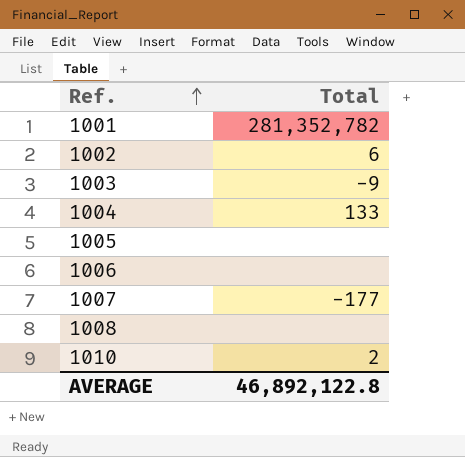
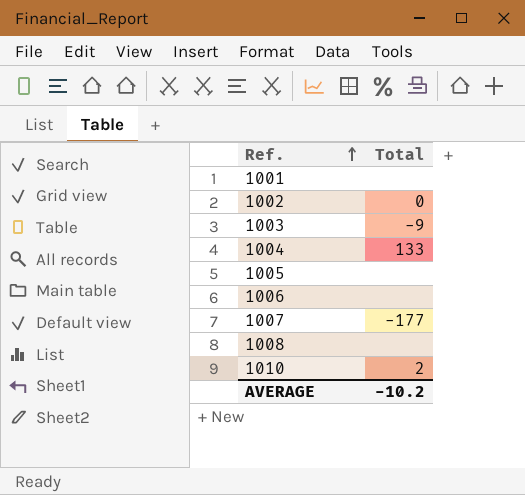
1001 | Total: 281,352,782 -> none
1002 | Total: 6 -> 0
AVERAGE | Total: 46,892,122.8 -> -10.2

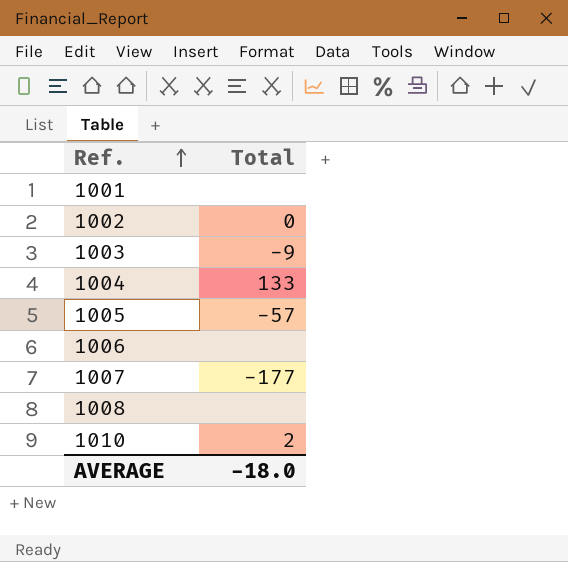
1005 | Total: none -> -57
AVERAGE | Total: -10.2 -> -18.0

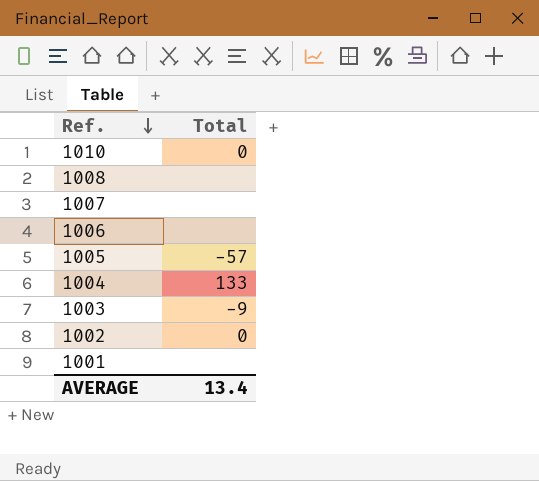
row order: Ref. ascending -> Ref. descending
1010 | Total: 2 -> 0
1007 | Total: -177 -> none
AVERAGE | Total: -18.0 -> 13.4

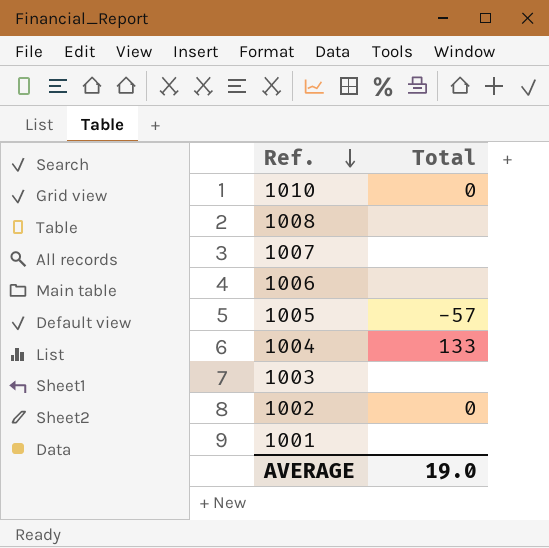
1003 | Total: -9 -> none
AVERAGE | Total: 13.4 -> 19.0

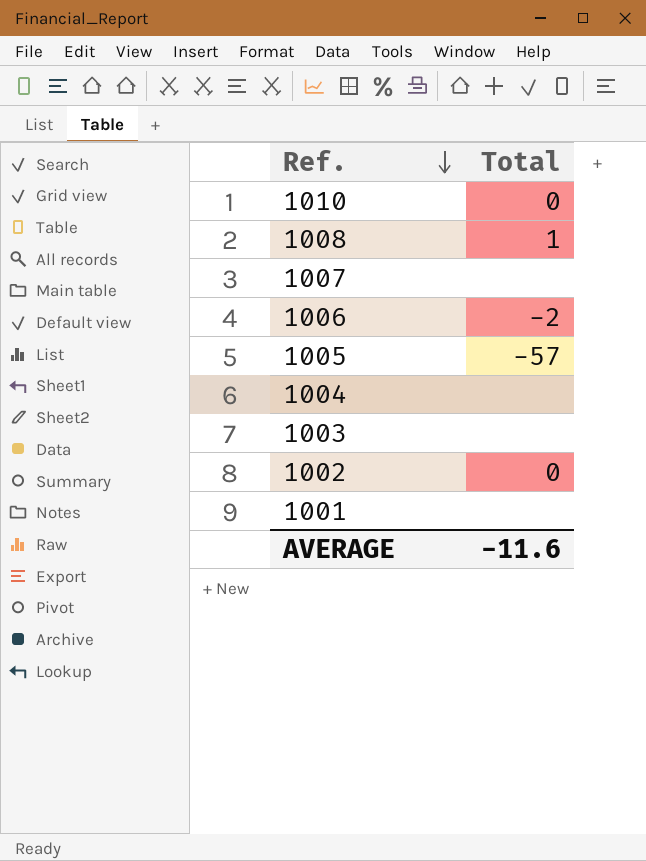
1008 | Total: none -> 1
1006 | Total: none -> -2
1004 | Total: 133 -> none
AVERAGE | Total: 19.0 -> -11.6

